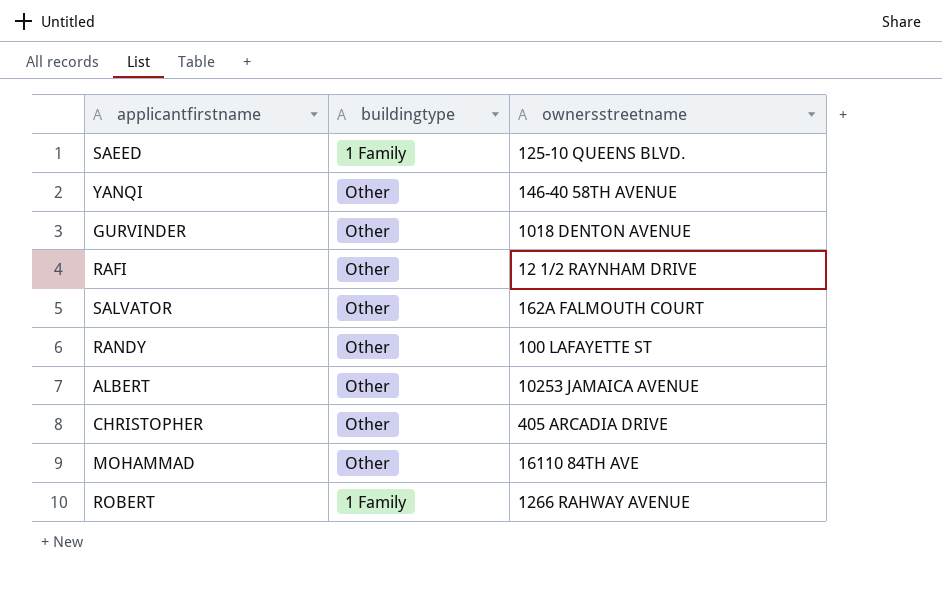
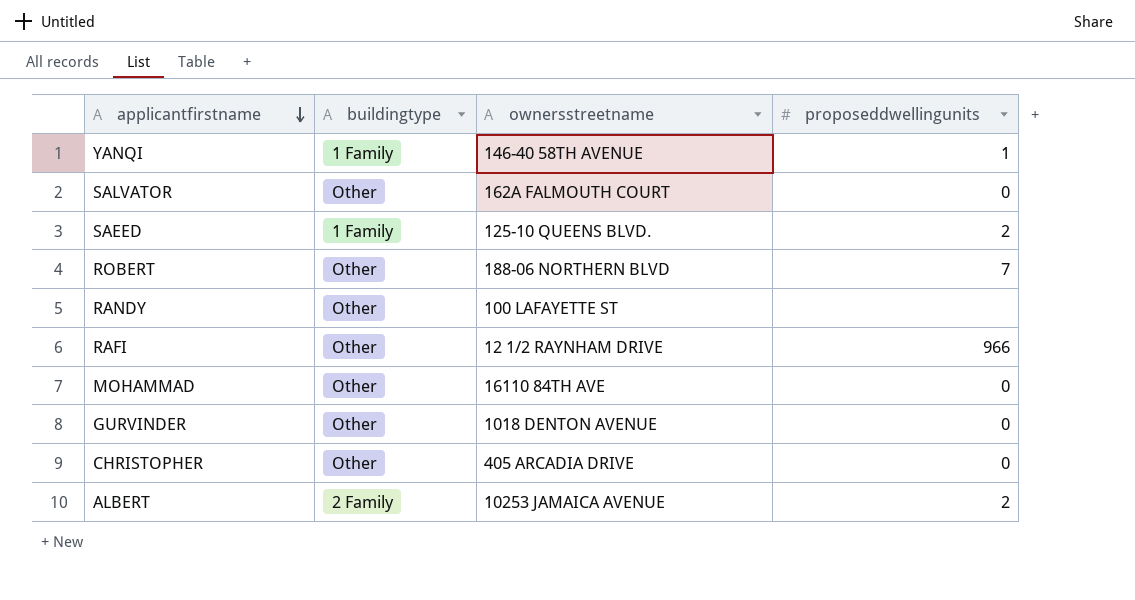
row order: none -> applicantfirstname descending
column proposeddwellingunits | position: none -> 4
YANQI | buildingtype: Other -> 1 Family
ROBERT | buildingtype: 1 Family -> Other
ROBERT | ownersstreetname: 1266 RAHWAY AVENUE -> 188-06 NORTHERN BLVD
ALBERT | buildingtype: Other -> 2 Family

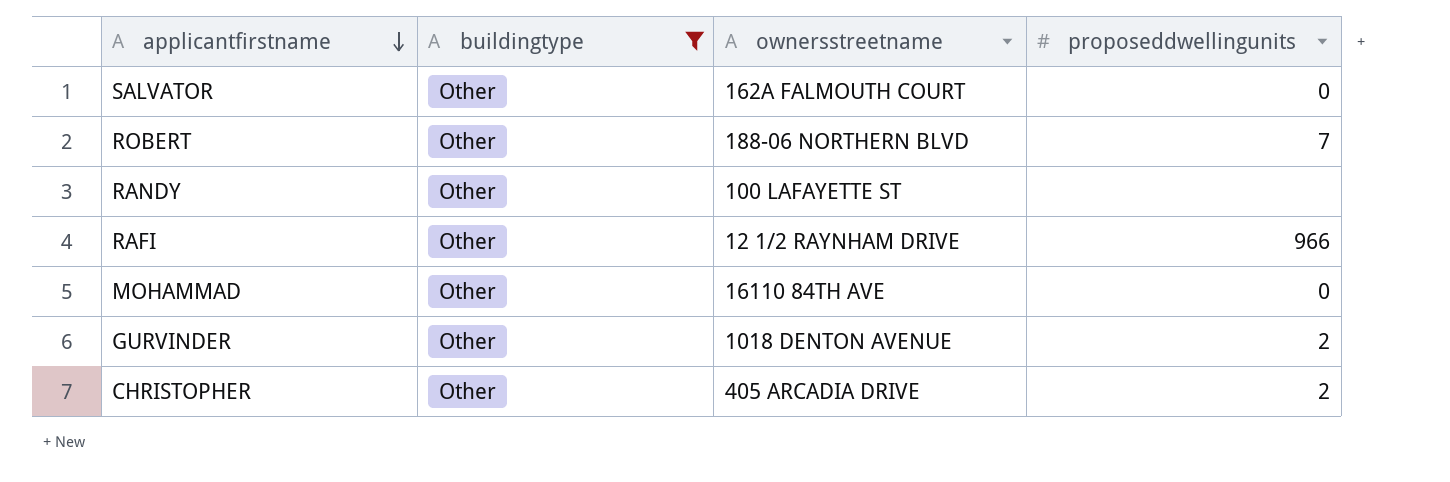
filter: none -> buildingtype = Other
GURVINDER | proposeddwellingunits: 0 -> 2
CHRISTOPHER | proposeddwellingunits: 0 -> 2

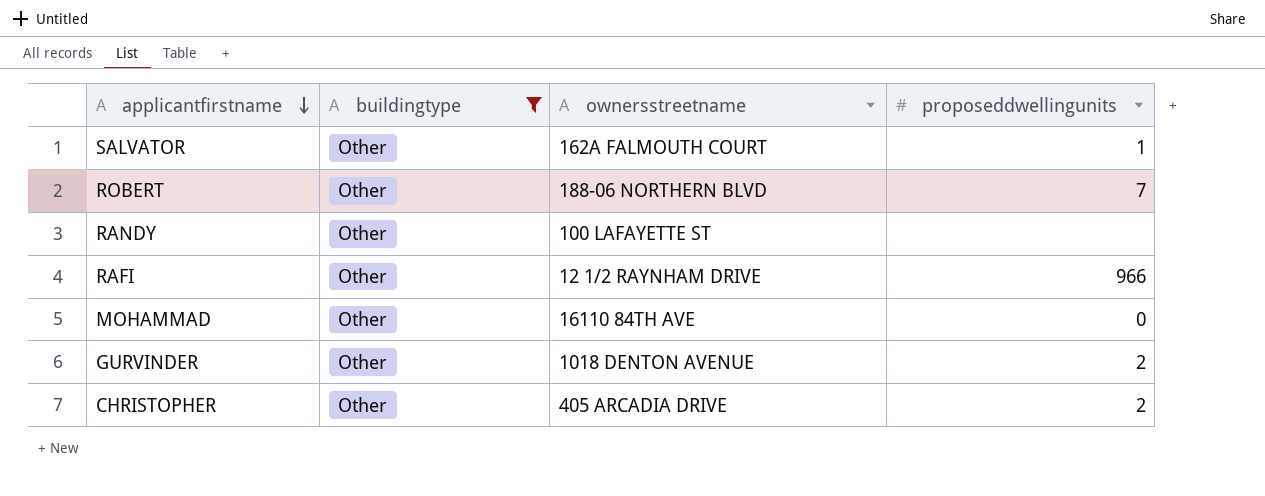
SALVATOR | proposeddwellingunits: 0 -> 1

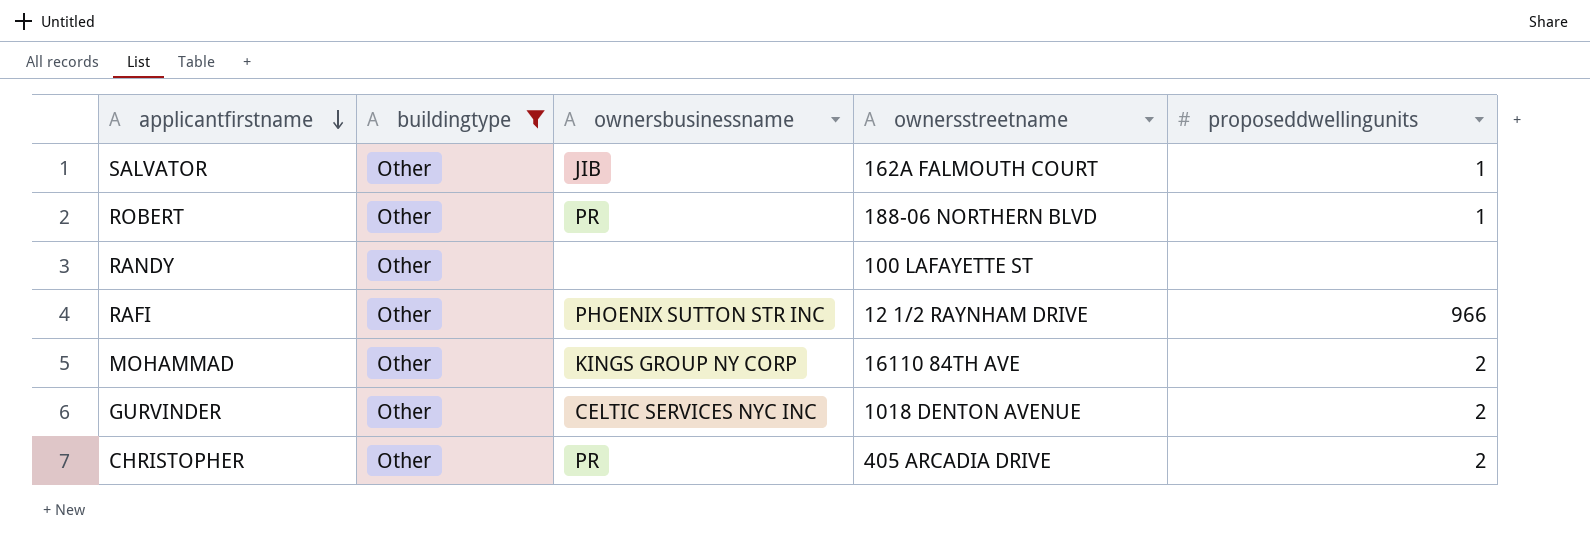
column ownersbusinessname | position: none -> 3
ROBERT | proposeddwellingunits: 7 -> 1
MOHAMMAD | proposeddwellingunits: 0 -> 2

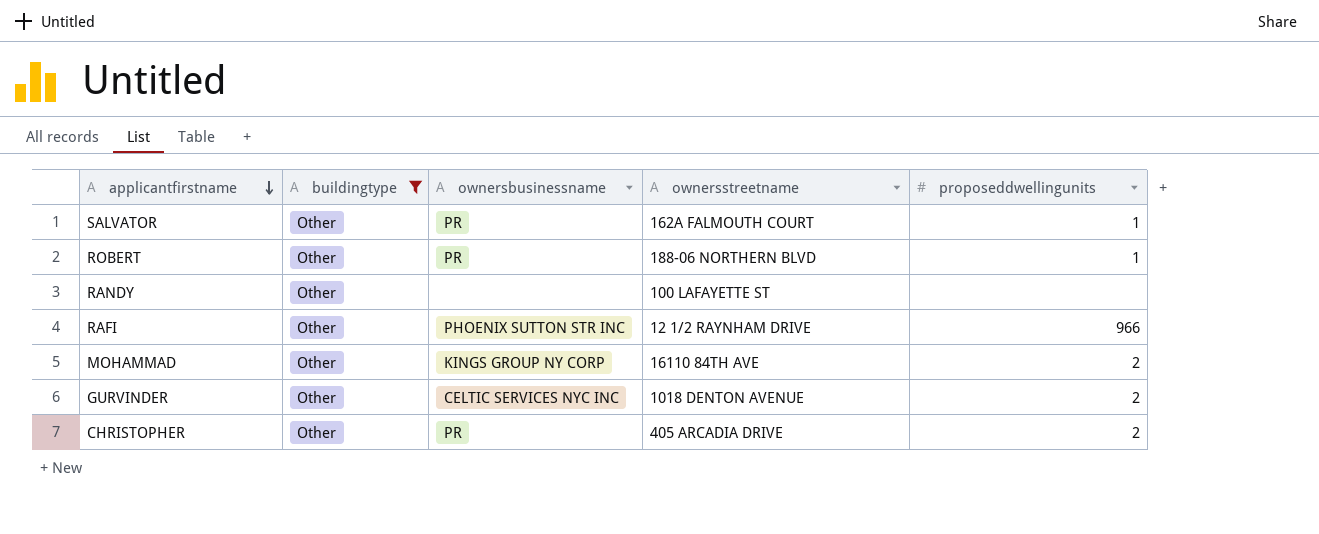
SALVATOR | ownersbusinessname: JIB -> PR

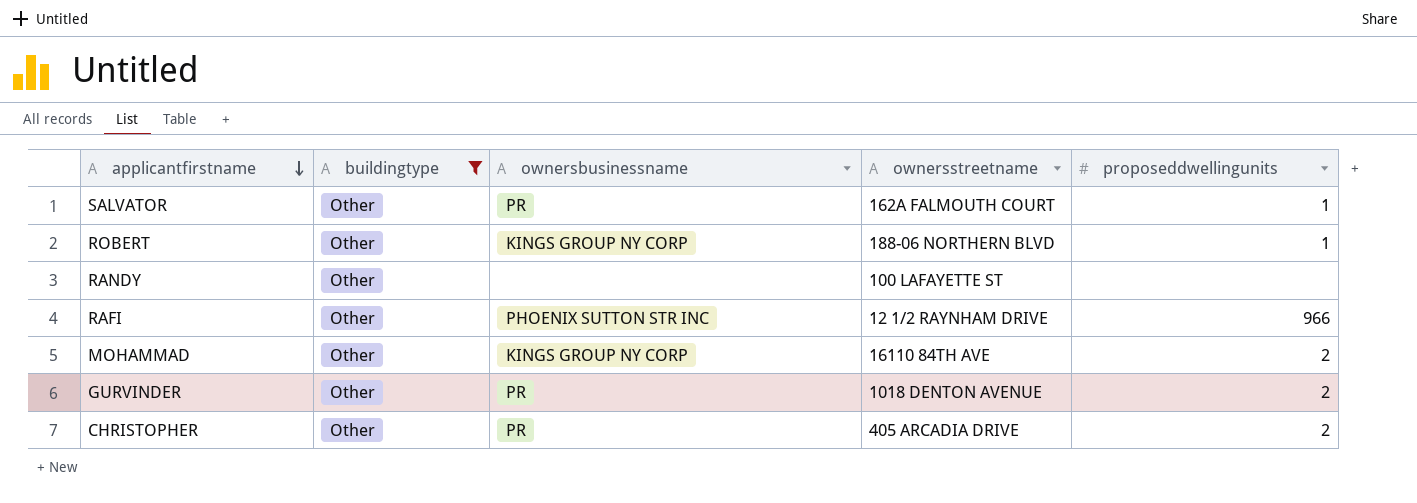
ROBERT | ownersbusinessname: PR -> KINGS GROUP NY CORP
GURVINDER | ownersbusinessname: CELTIC SERVICES NYC INC -> PR

